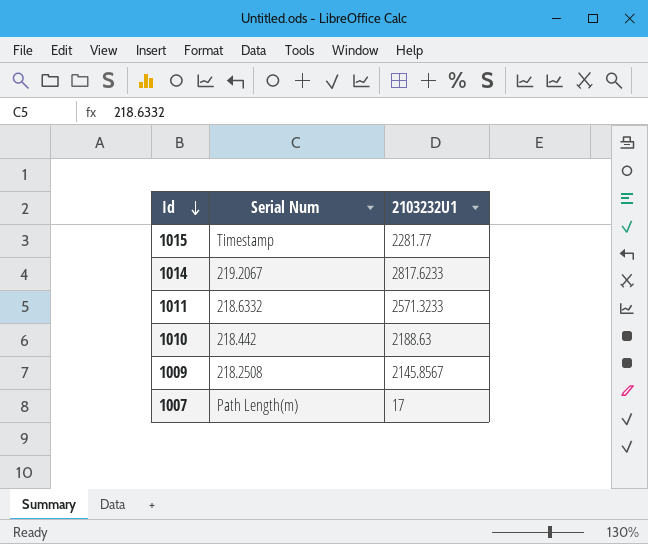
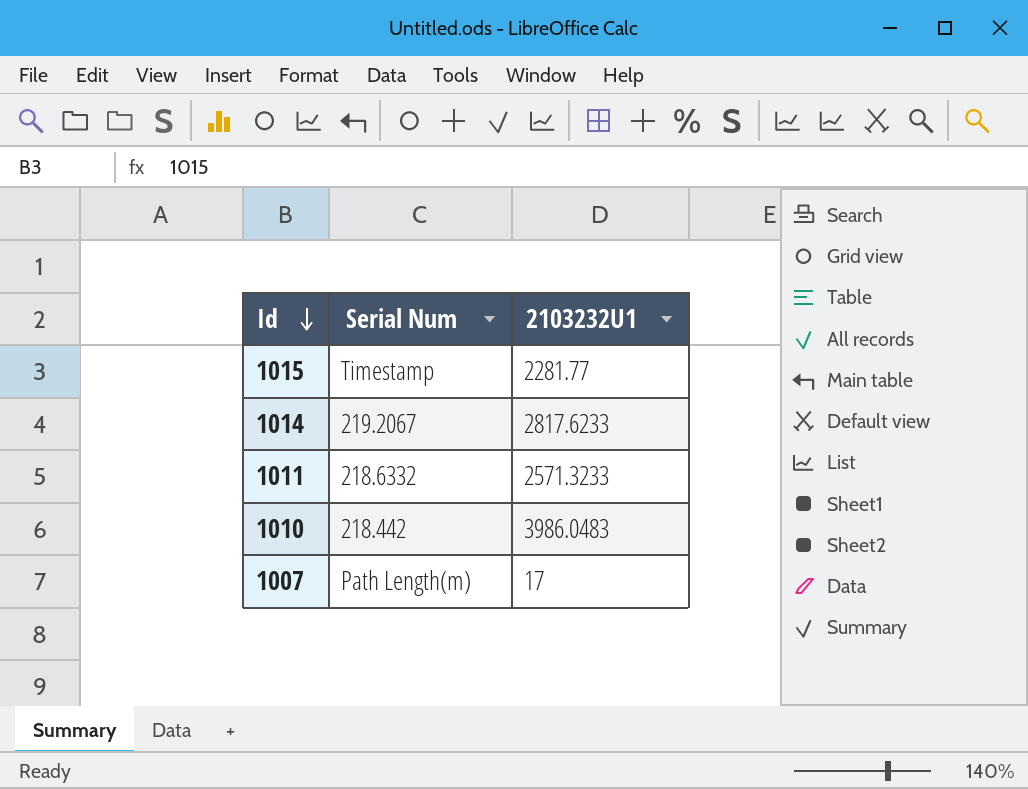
row 1009: 218.2508 | 2145.8567 -> none
1010 | 2103232U1: 2188.63 -> 3986.0483

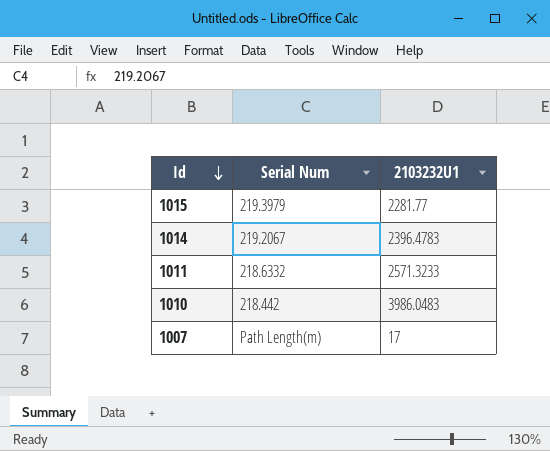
1015 | Serial Num: Timestamp -> 219.3979
1014 | 2103232U1: 2817.6233 -> 2396.4783

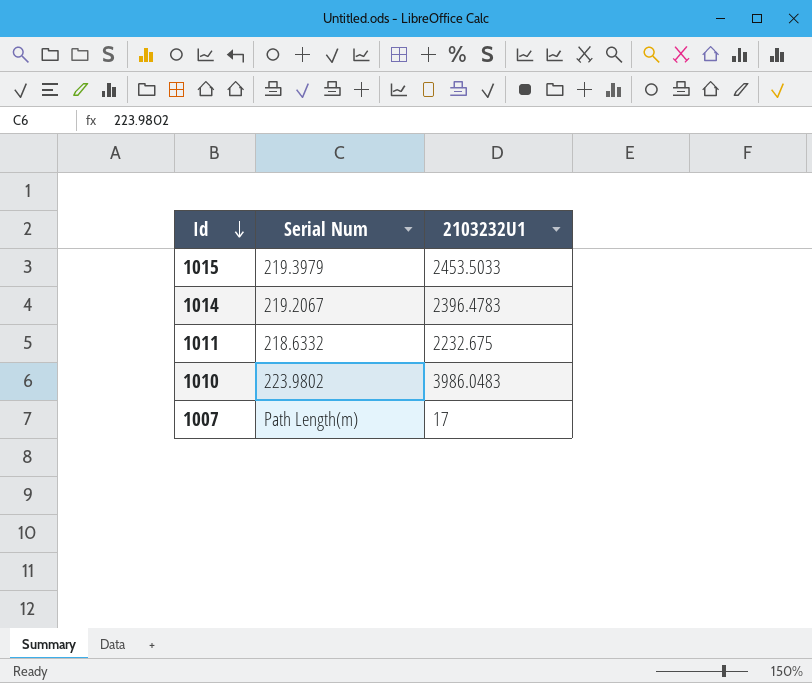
1015 | 2103232U1: 2281.77 -> 2453.5033
1011 | 2103232U1: 2571.3233 -> 2232.675
1010 | Serial Num: 218.442 -> 223.9802

